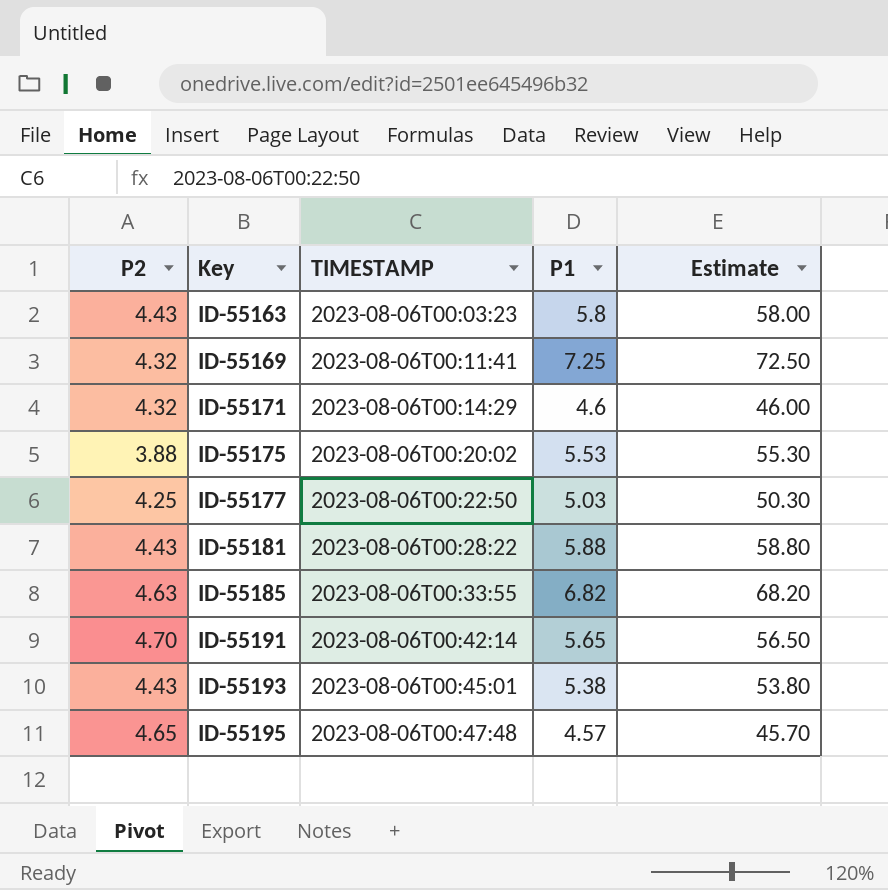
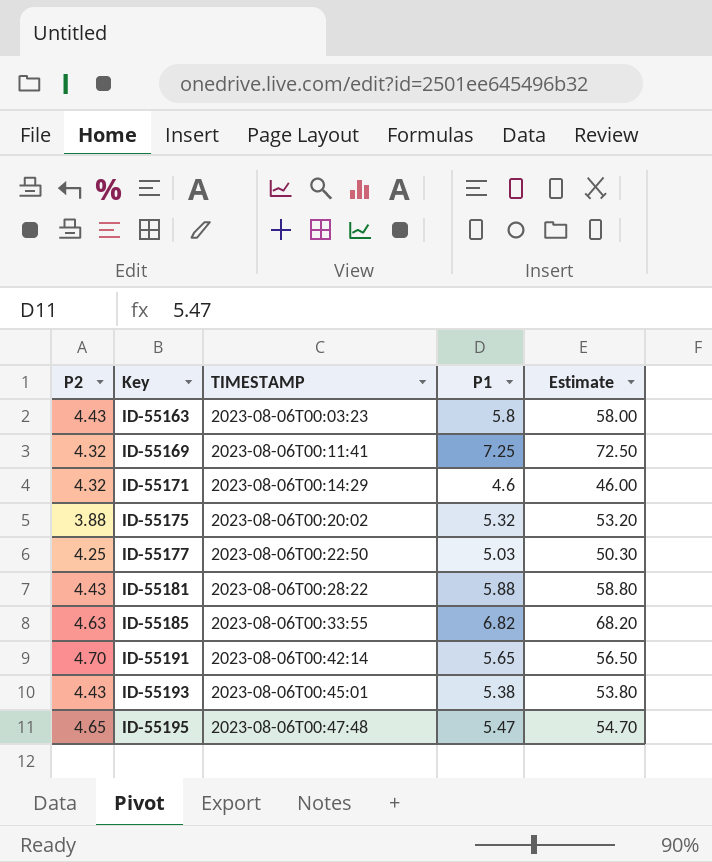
ID-55175 | P1: 5.53 -> 5.32
ID-55175 | Estimate: 55.30 -> 53.20
ID-55195 | P1: 4.57 -> 5.47
ID-55195 | Estimate: 45.70 -> 54.70

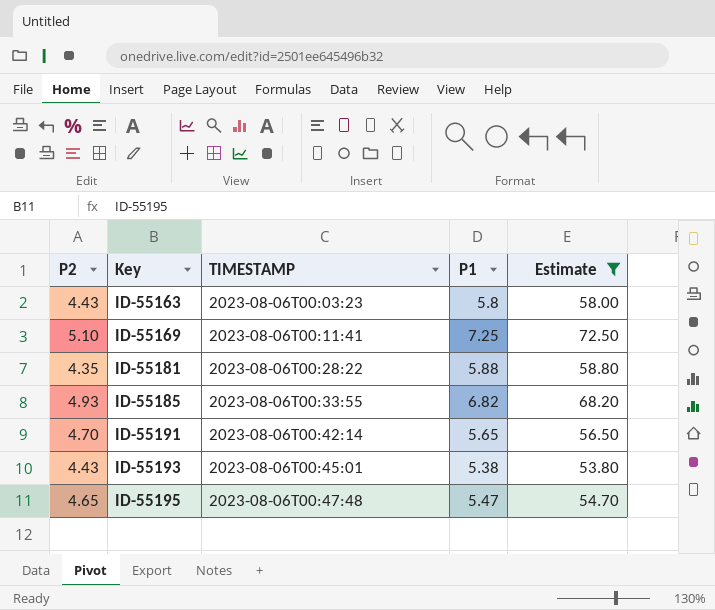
filter: none -> Estimate >= 53.80
ID-55169 | P2: 4.32 -> 5.10
ID-55181 | P2: 4.43 -> 4.35
ID-55185 | P2: 4.63 -> 4.93

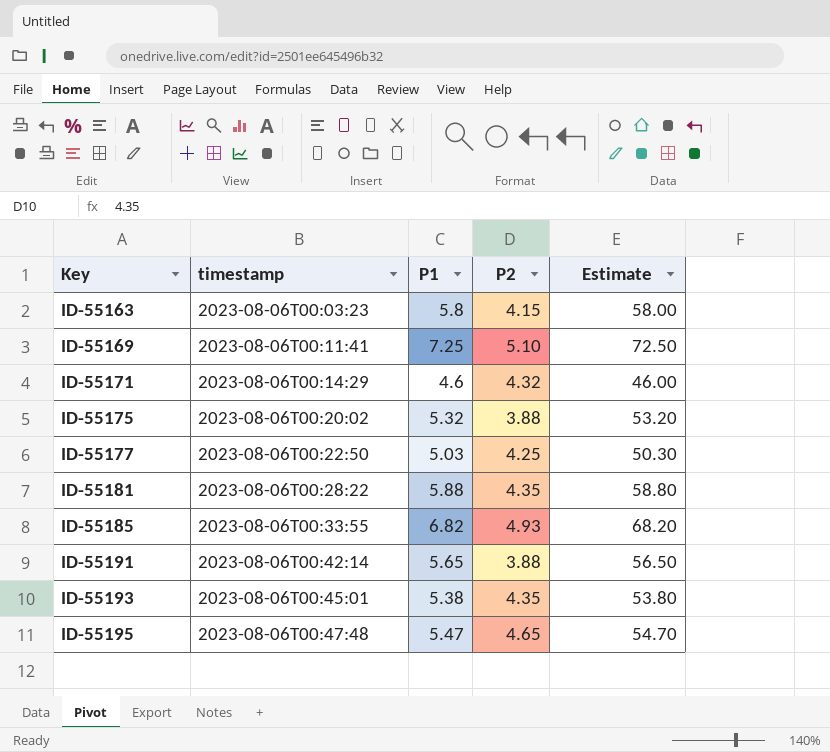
filter: Estimate >= 53.80 -> none
column name: TIMESTAMP -> timestamp
column P2 | position: 1 -> 4
ID-55163 | P2: 4.43 -> 4.15
ID-55191 | P2: 4.70 -> 3.88
ID-55193 | P2: 4.43 -> 4.35

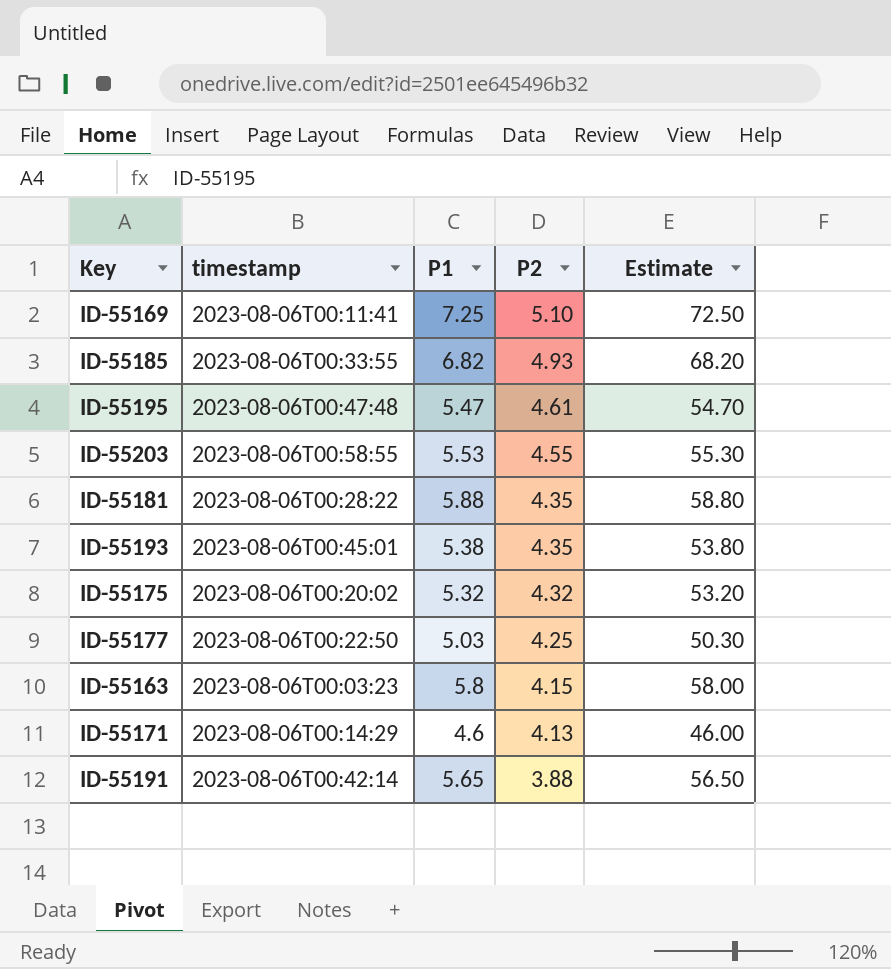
row order: Key ascending -> P2 descending
ID-55195 | P2: 4.65 -> 4.61
row ID-55203: none -> 2023-08-06T00:58:55 | 5.53 | 4.55 | 55.30
ID-55175 | P2: 3.88 -> 4.32
ID-55171 | P2: 4.32 -> 4.13

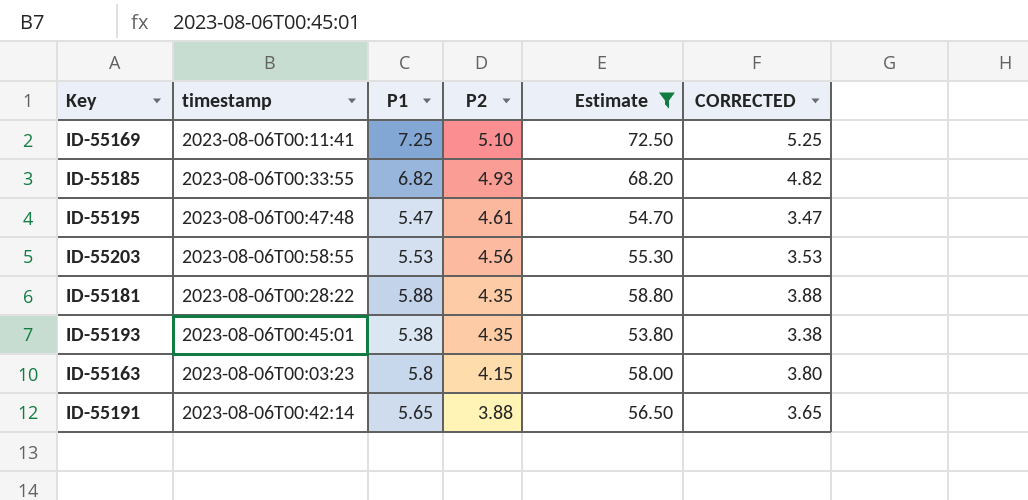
filter: none -> Estimate >= 53.80
column CORRECTED | formula: none -> [P1] - 2
ID-55203 | P2: 4.55 -> 4.56

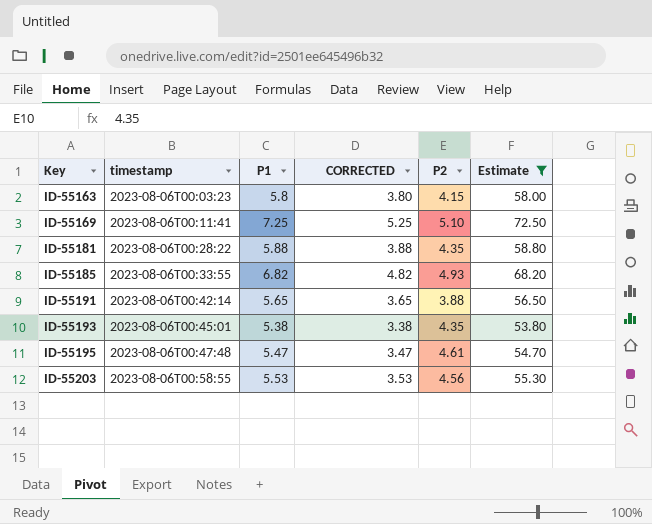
row order: P2 descending -> Key ascending
column CORRECTED | position: 6 -> 4

